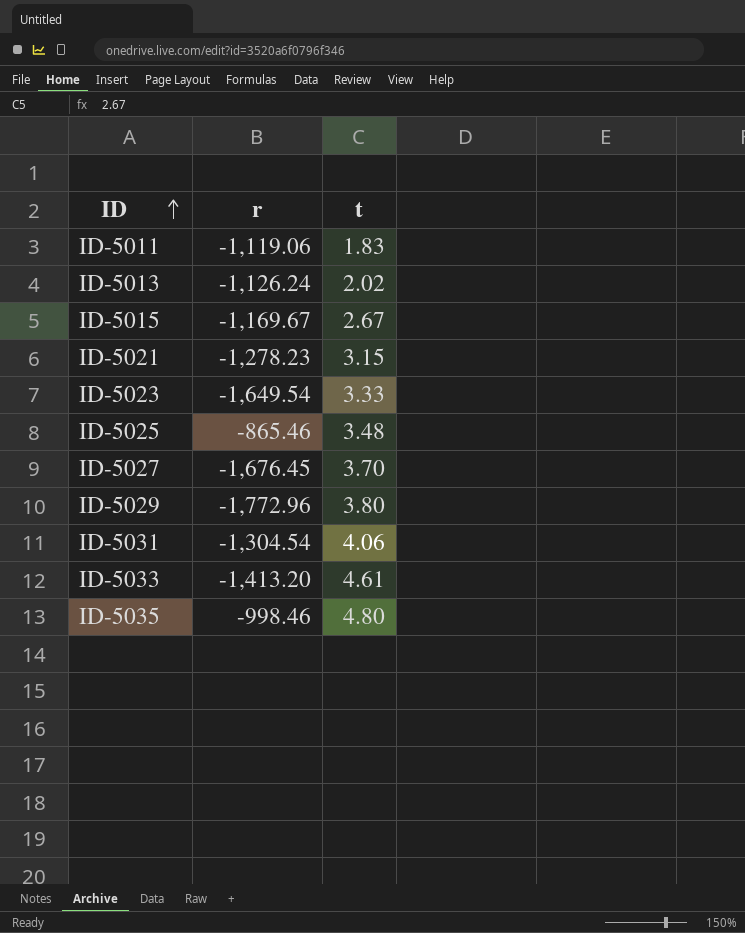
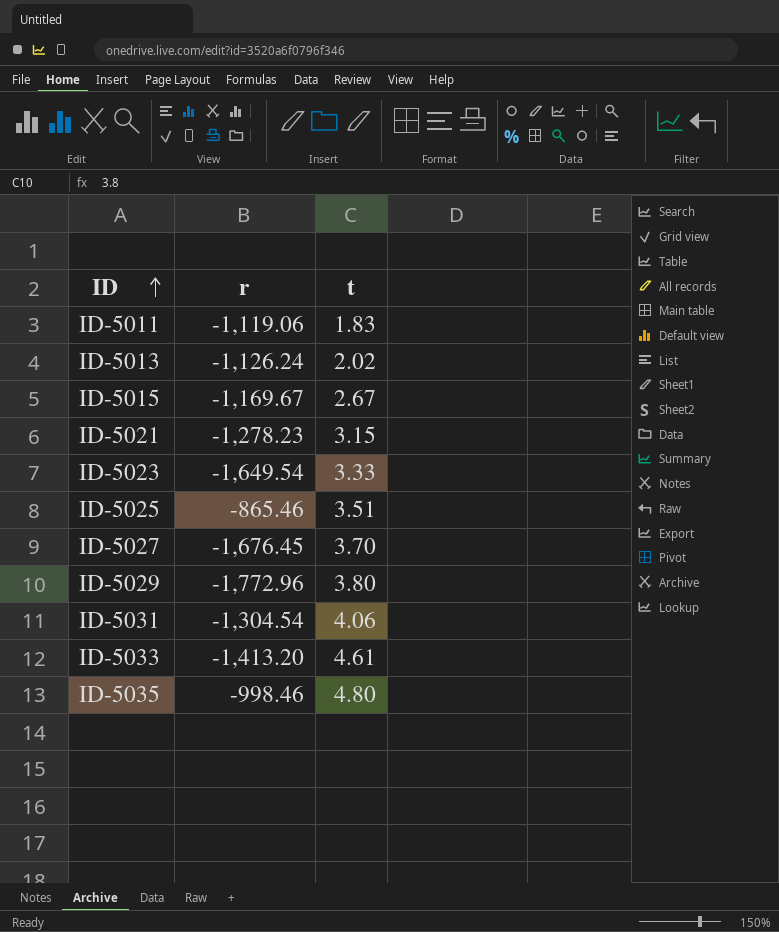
ID-5025 | t: 3.48 -> 3.51

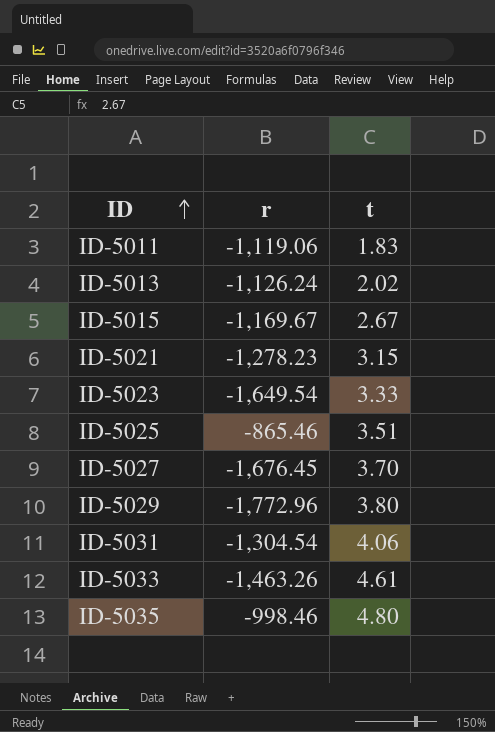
ID-5033 | r: -1,413.20 -> -1,463.26

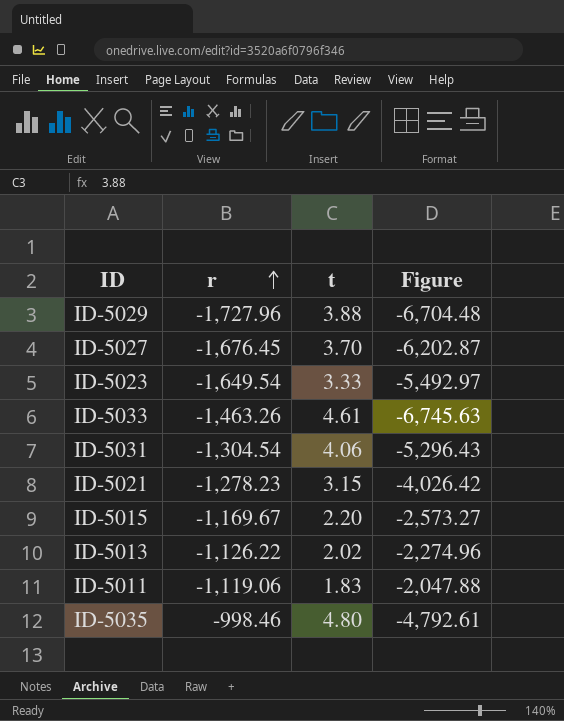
row order: ID ascending -> r ascending
column Figure | formula: none -> [r] * [t]
row ID-5025: -865.46 | 3.51 -> none
ID-5029 | r: -1,772.96 -> -1,727.96
ID-5029 | t: 3.80 -> 3.88
ID-5015 | t: 2.67 -> 2.20
ID-5013 | r: -1,126.24 -> -1,126.22

